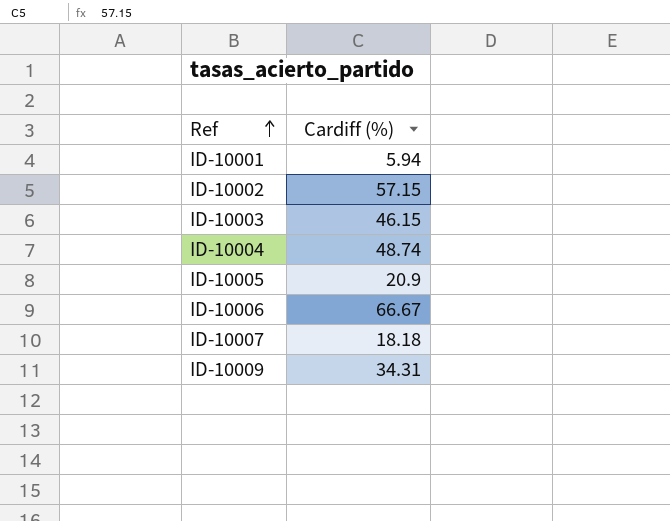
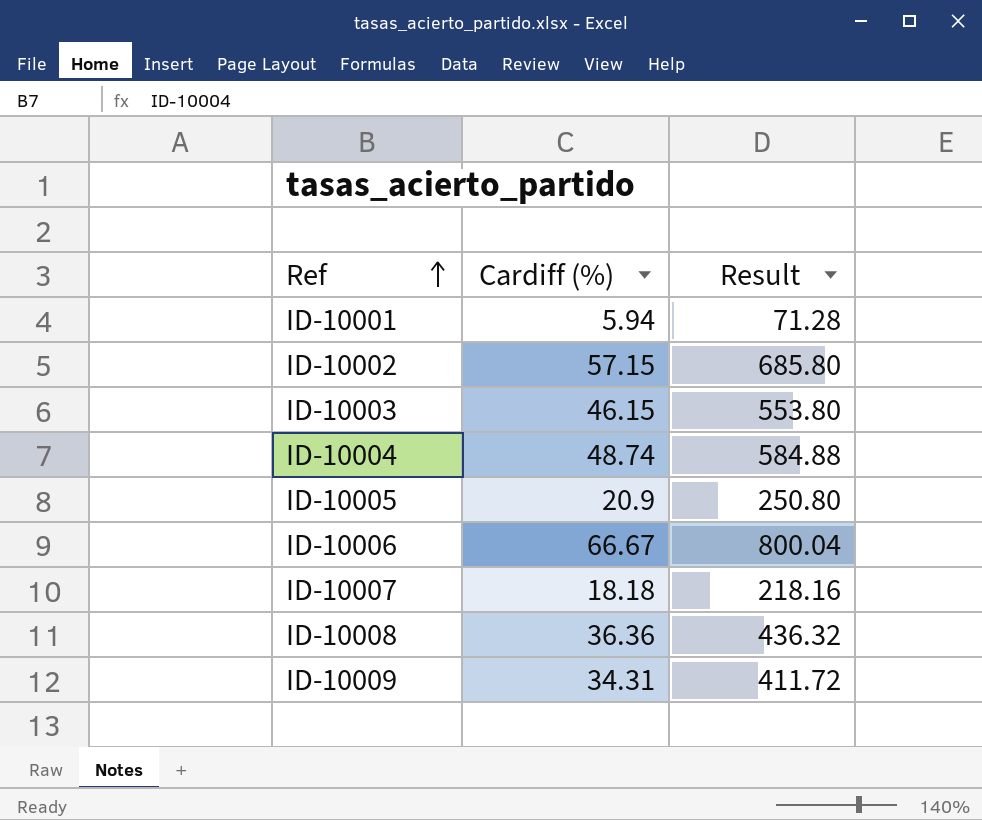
column Result | formula: none -> [Cardiff (%)] * 12
row ID-10008: none -> 36.36 | 436.32

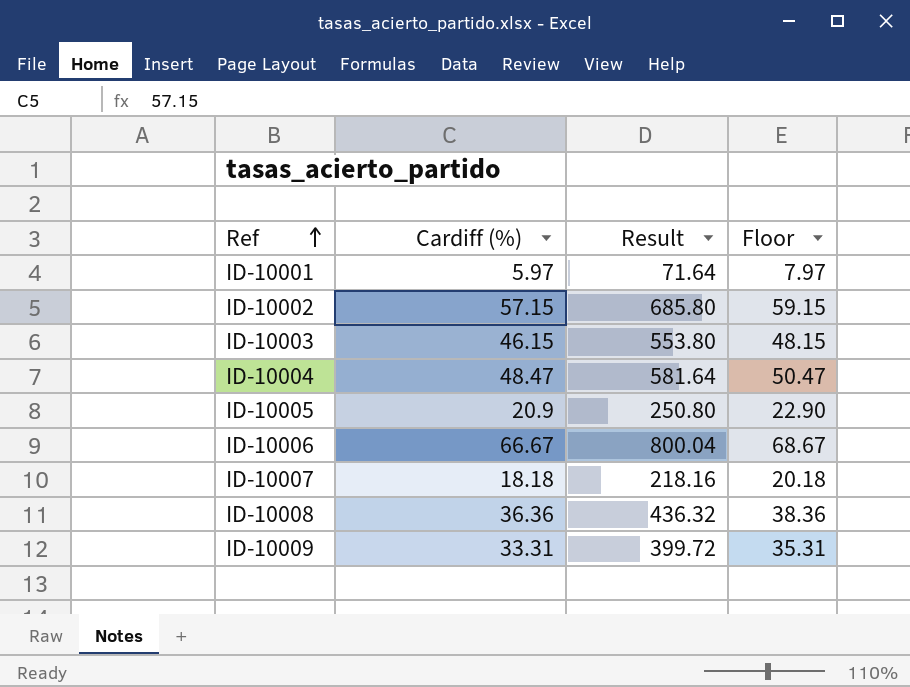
column Floor | formula: none -> [Cardiff (%)] + 2
ID-10001 | Cardiff (%): 5.94 -> 5.97
ID-10001 | Result: 71.28 -> 71.64
ID-10004 | Cardiff (%): 48.74 -> 48.47
ID-10004 | Result: 584.88 -> 581.64
ID-10009 | Cardiff (%): 34.31 -> 33.31
ID-10009 | Result: 411.72 -> 399.72

